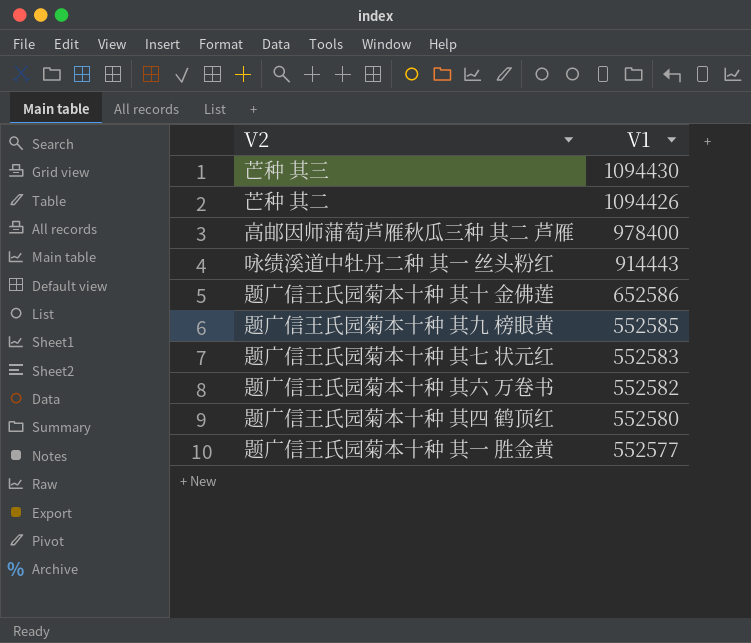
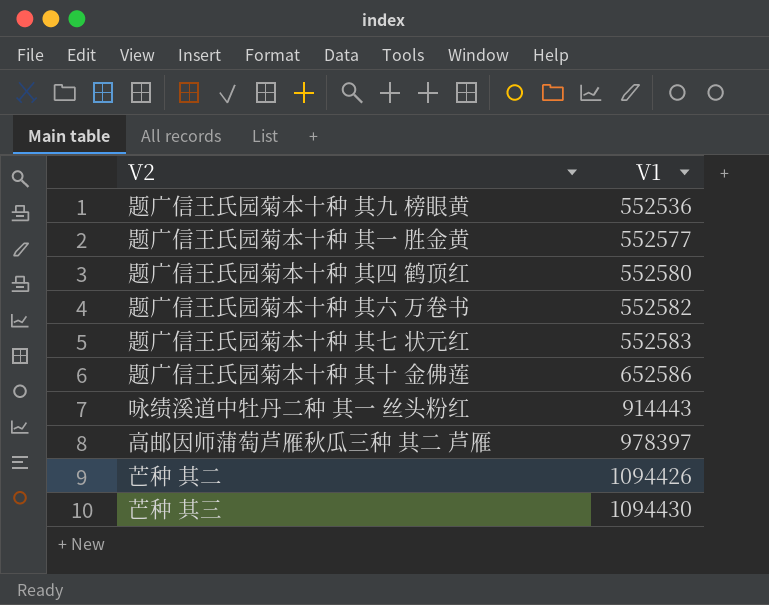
row order: V1 descending -> V1 ascending
题广信王氏园菊本十种 其九 榜眼黄 | V1: 552585 -> 552536
高邮因师蒲萄芦雁秋瓜三种 其二 芦雁 | V1: 978400 -> 978397

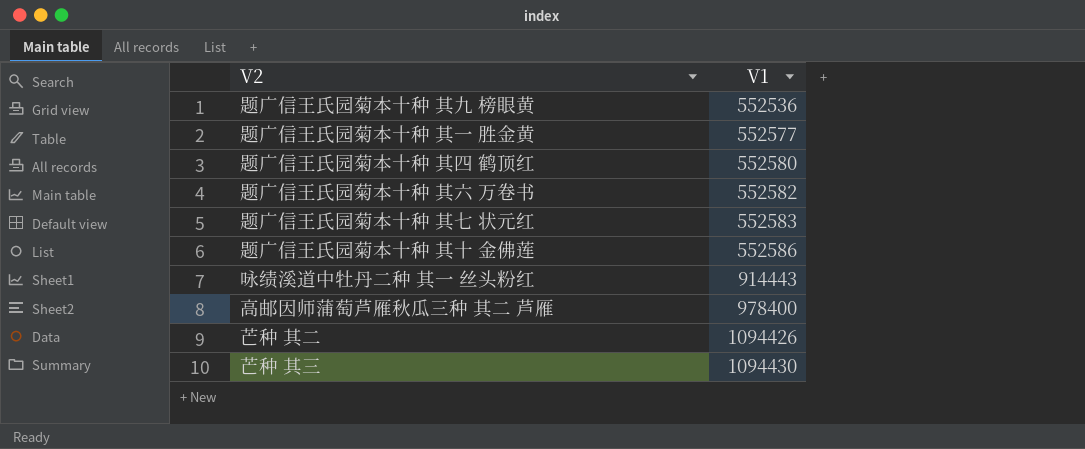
题广信王氏园菊本十种 其十 金佛莲 | V1: 652586 -> 552586
高邮因师蒲萄芦雁秋瓜三种 其二 芦雁 | V1: 978397 -> 978400

